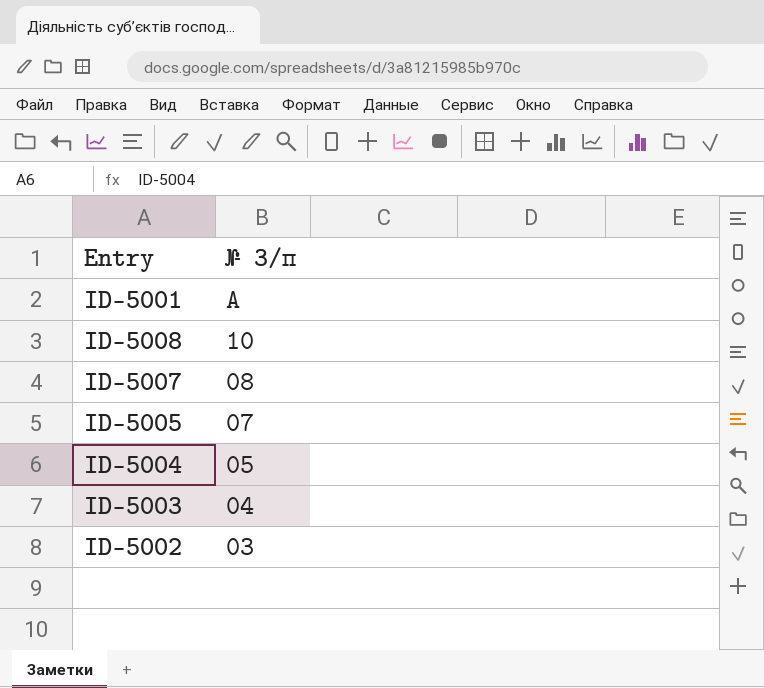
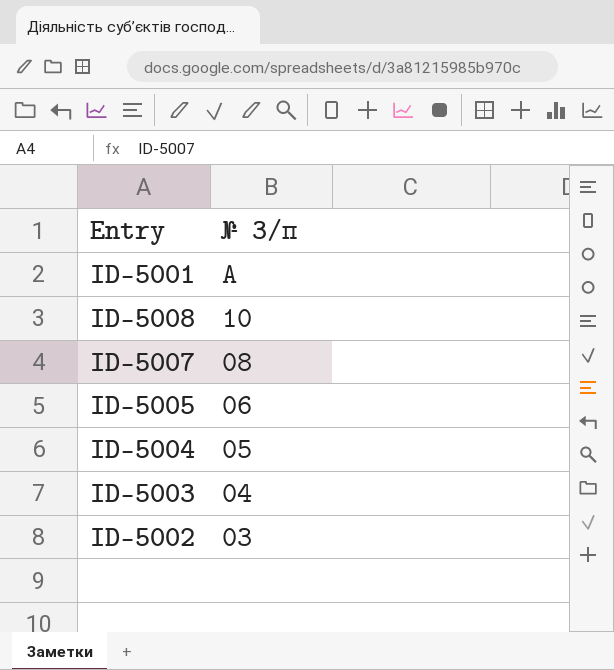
ID-5005 | № 3/п: 07 -> 06

